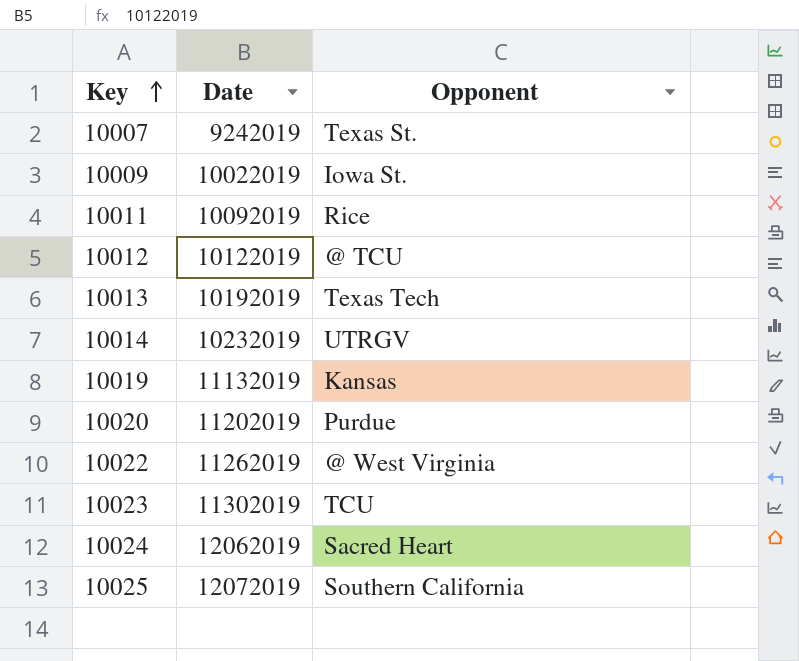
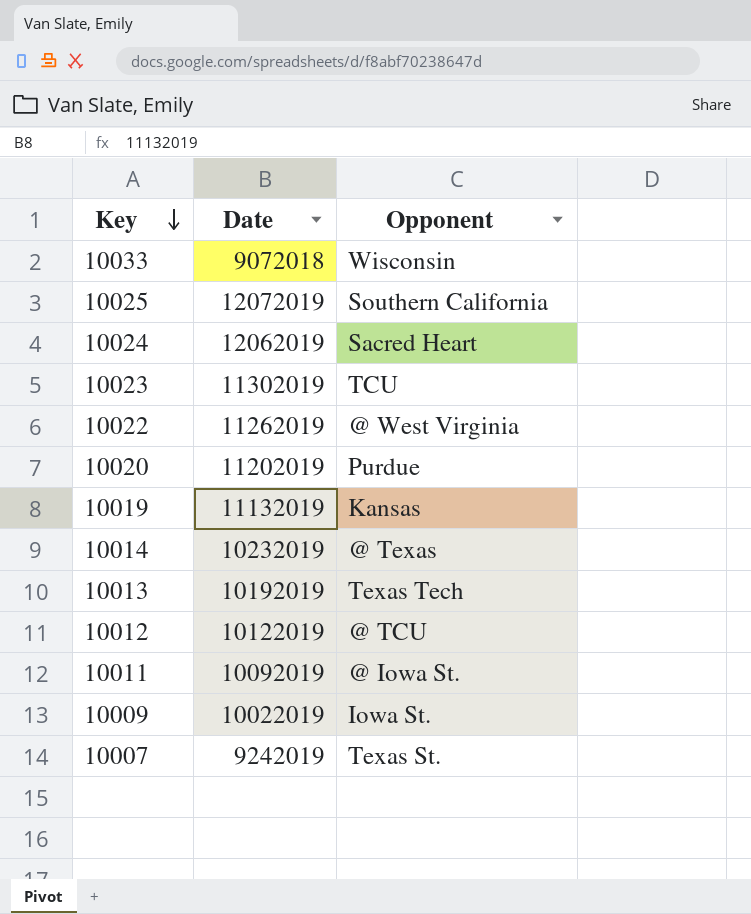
row order: Key ascending -> Key descending
row 10033: none -> 9072018 | Wisconsin
10014 | Opponent: UTRGV -> @ Texas
10011 | Opponent: Rice -> @ Iowa St.

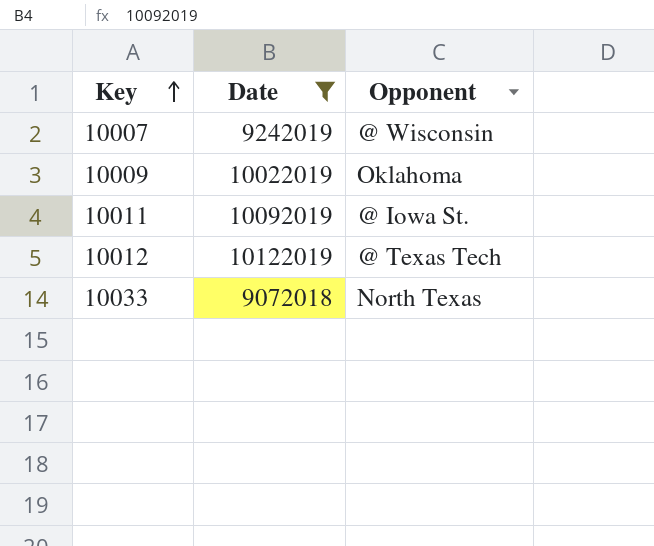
filter: none -> Date <= 10122019
row order: Key descending -> Key ascending
10007 | Opponent: Texas St. -> @ Wisconsin
10009 | Opponent: Iowa St. -> Oklahoma
10012 | Opponent: @ TCU -> @ Texas Tech
10033 | Opponent: Wisconsin -> North Texas

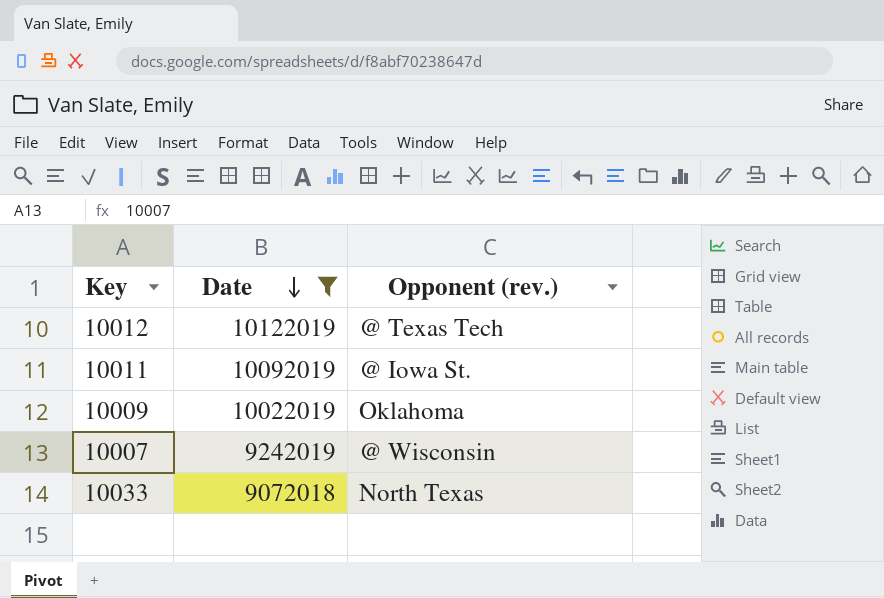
row order: Key ascending -> Date descending
column name: Opponent -> Opponent (rev.)

